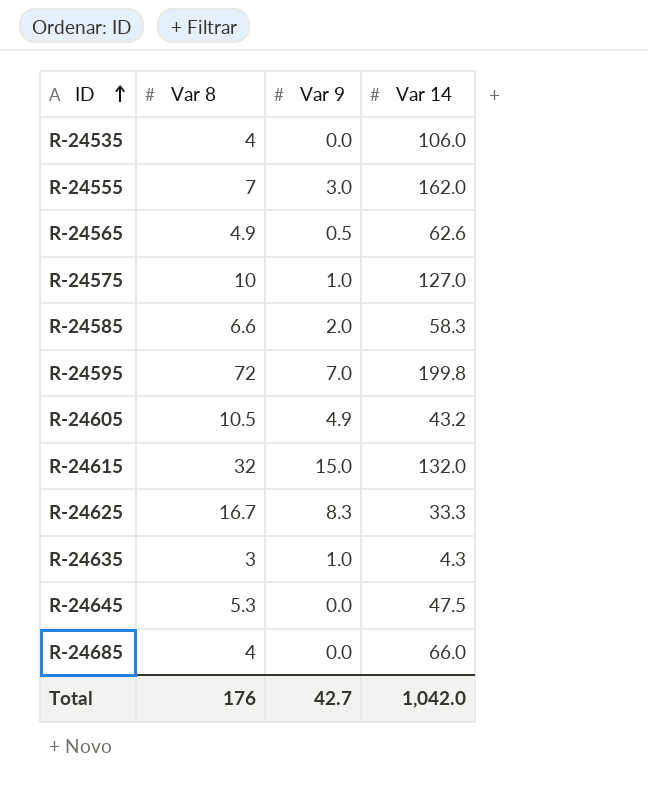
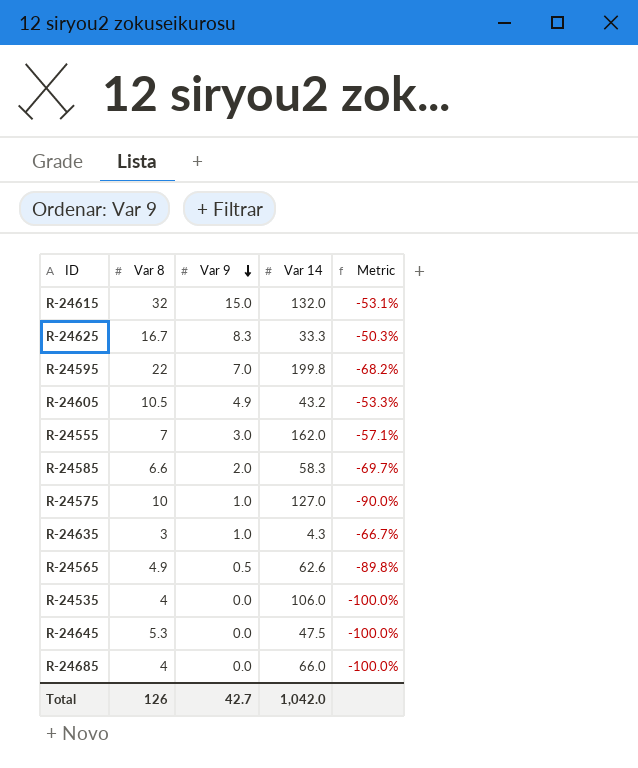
row order: ID ascending -> Var 9 descending
column Metric | formula: none -> ([Var 9] - [Var 8]) / [Var 8]
R-24595 | Var 8: 72 -> 22
Total | Var 8: 176 -> 126

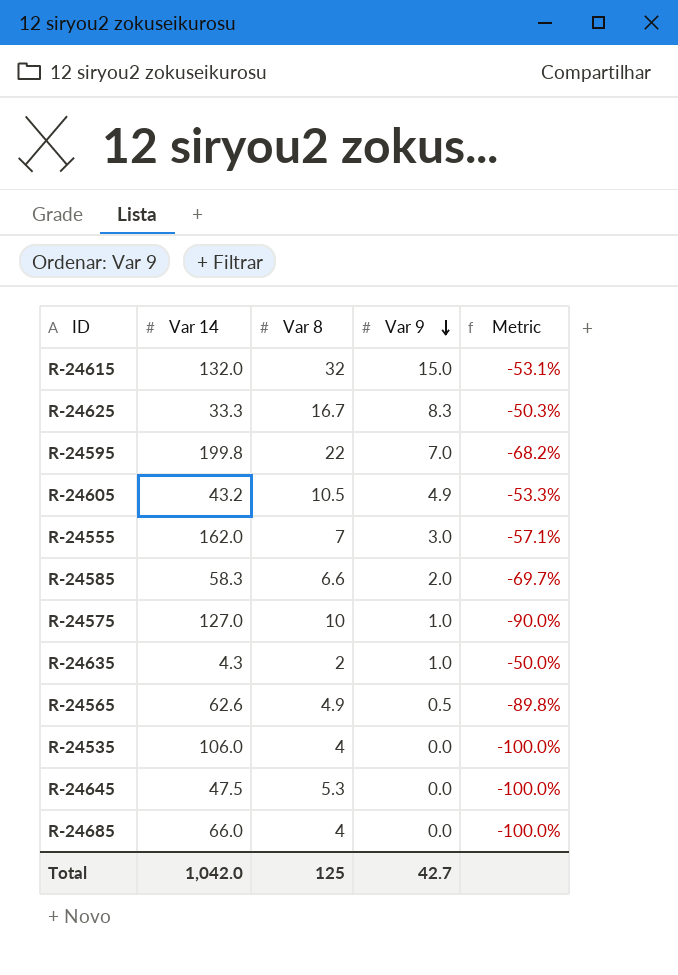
column Var 14 | position: 4 -> 2
R-24635 | Var 8: 3 -> 2
R-24635 | Metric: -66.7% -> -50.0%
Total | Var 8: 126 -> 125

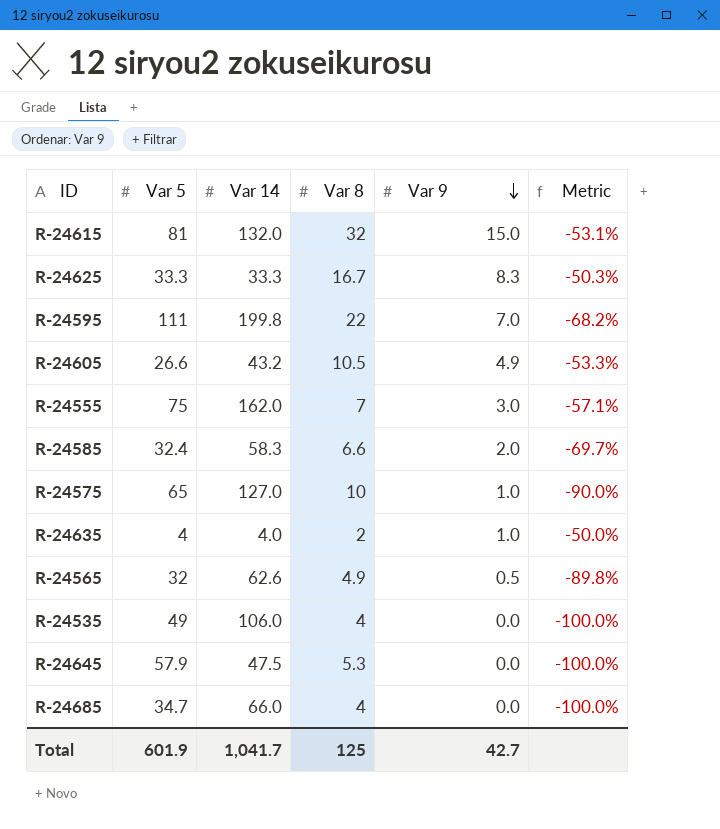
column Var 5 | position: none -> 2
R-24635 | Var 14: 4.3 -> 4.0
Total | Var 14: 1,042.0 -> 1,041.7

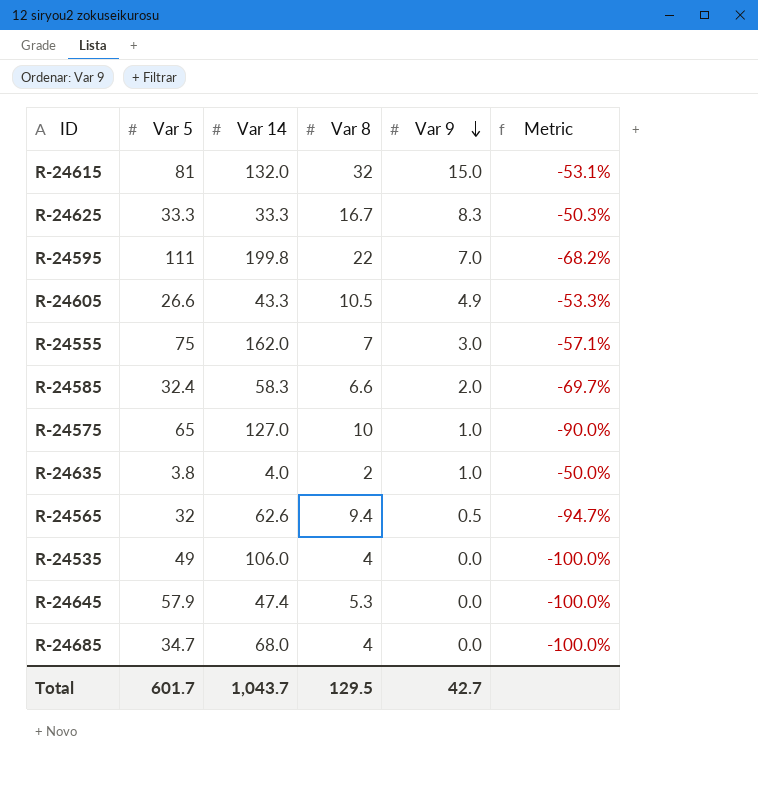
R-24605 | Var 14: 43.2 -> 43.3
R-24635 | Var 5: 4 -> 3.8
R-24565 | Var 8: 4.9 -> 9.4
R-24565 | Metric: -89.8% -> -94.7%
R-24645 | Var 14: 47.5 -> 47.4
R-24685 | Var 14: 66.0 -> 68.0
Total | Var 5: 601.9 -> 601.7
Total | Var 14: 1,041.7 -> 1,043.7
Total | Var 8: 125 -> 129.5

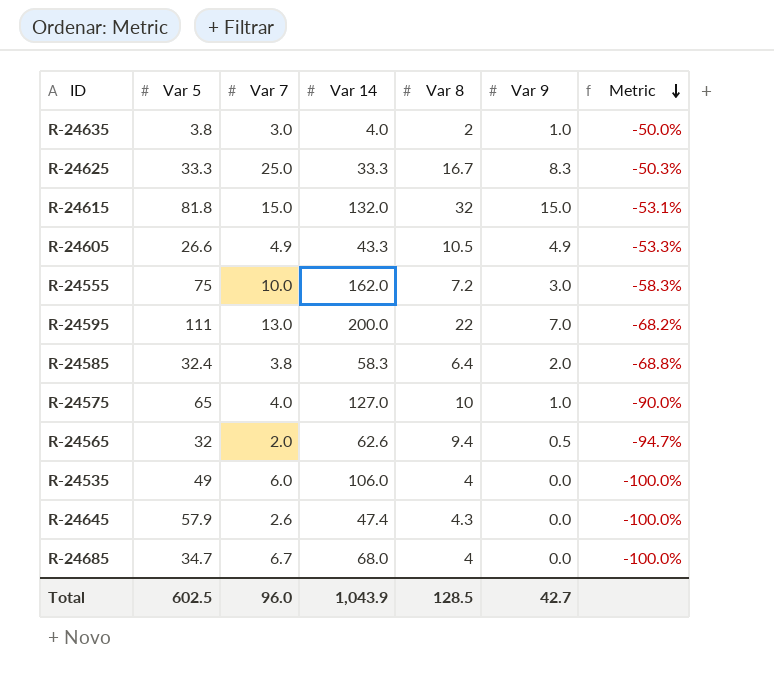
row order: Var 9 descending -> Metric descending
column Var 7 | position: none -> 3
R-24615 | Var 5: 81 -> 81.8
R-24555 | Var 8: 7 -> 7.2
R-24555 | Metric: -57.1% -> -58.3%
R-24595 | Var 14: 199.8 -> 200.0
R-24585 | Var 8: 6.6 -> 6.4
R-24585 | Metric: -69.7% -> -68.8%
R-24645 | Var 8: 5.3 -> 4.3
Total | Var 5: 601.7 -> 602.5
Total | Var 14: 1,043.7 -> 1,043.9
Total | Var 8: 129.5 -> 128.5

